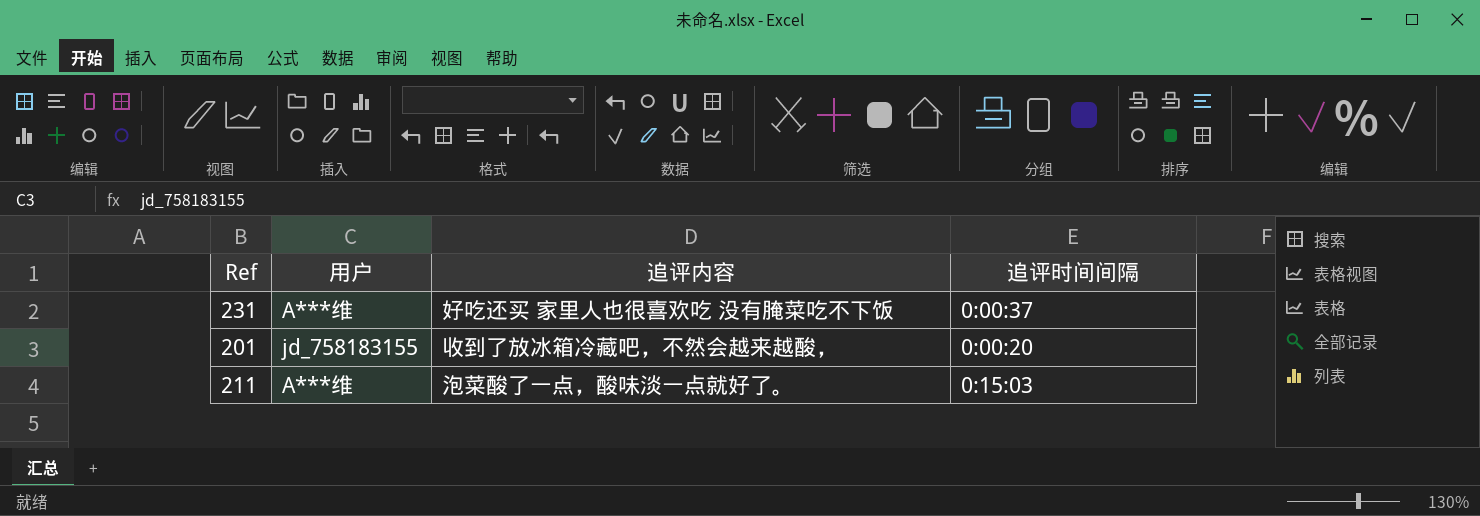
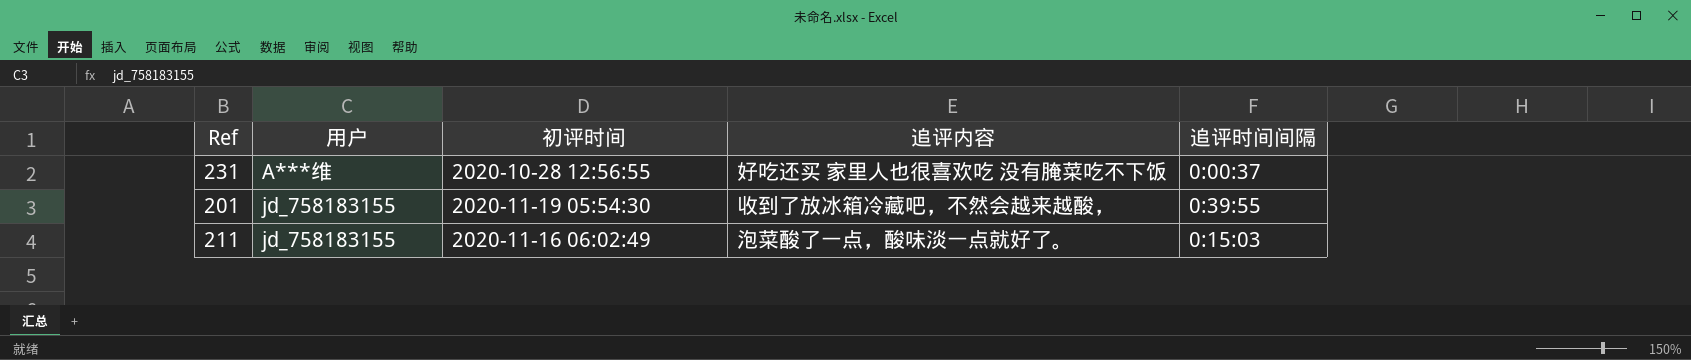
column 初评时间 | position: none -> 3
201 | 追评时间间隔: 0:00:20 -> 0:39:55
211 | 用户: A***维 -> jd_758183155

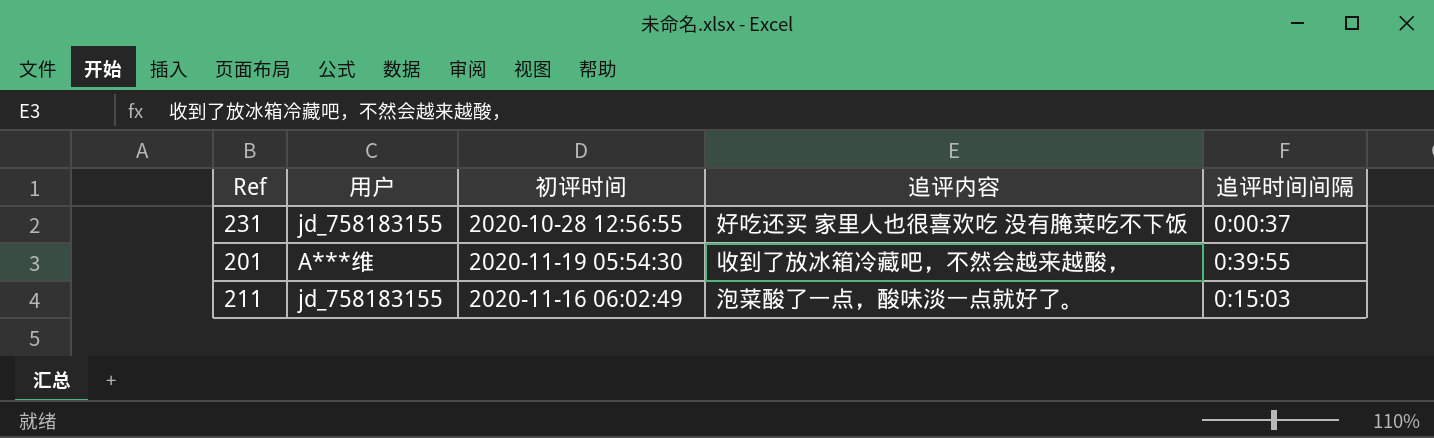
231 | 用户: A***维 -> jd_758183155
201 | 用户: jd_758183155 -> A***维

